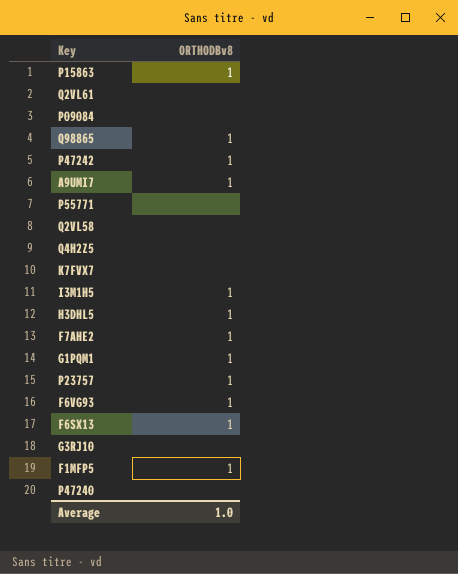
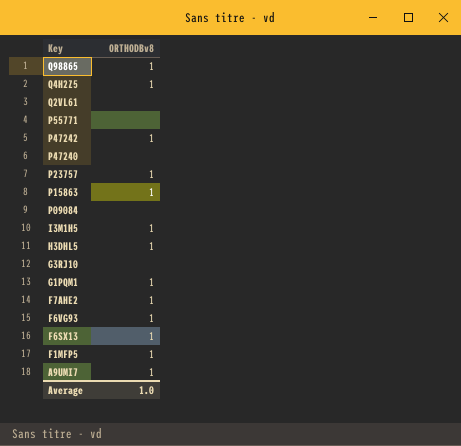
row order: none -> Key descending
row Q2VL58: none -> none
row K7FVX7: none -> none
Q4H2Z5 | ORTHODBv8: none -> 1

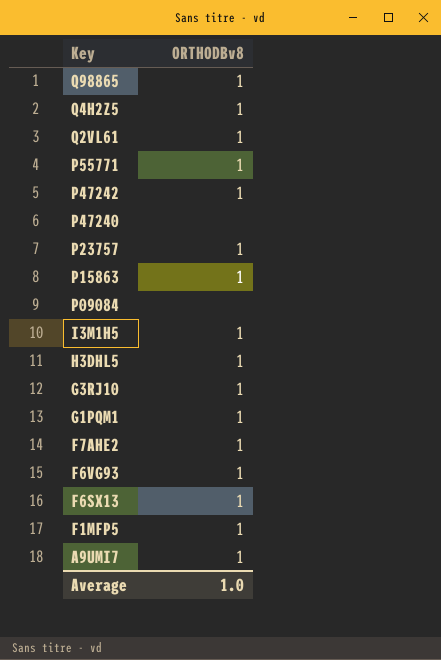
Q2VL61 | ORTHODBv8: none -> 1
P55771 | ORTHODBv8: none -> 1
G3RJ10 | ORTHODBv8: none -> 1

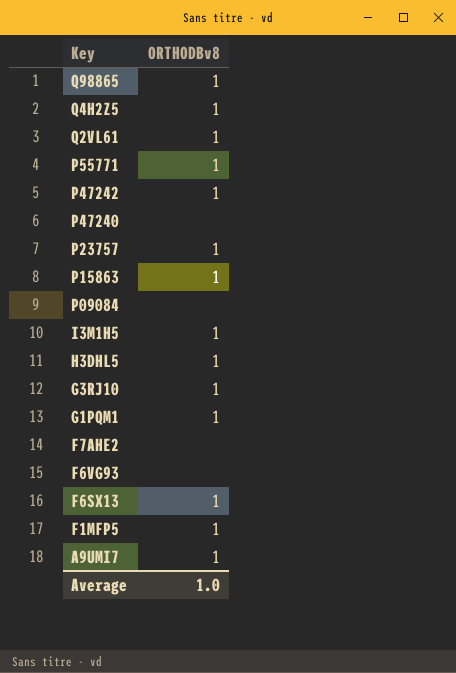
F7AHE2 | ORTHODBv8: 1 -> none
F6VG93 | ORTHODBv8: 1 -> none

